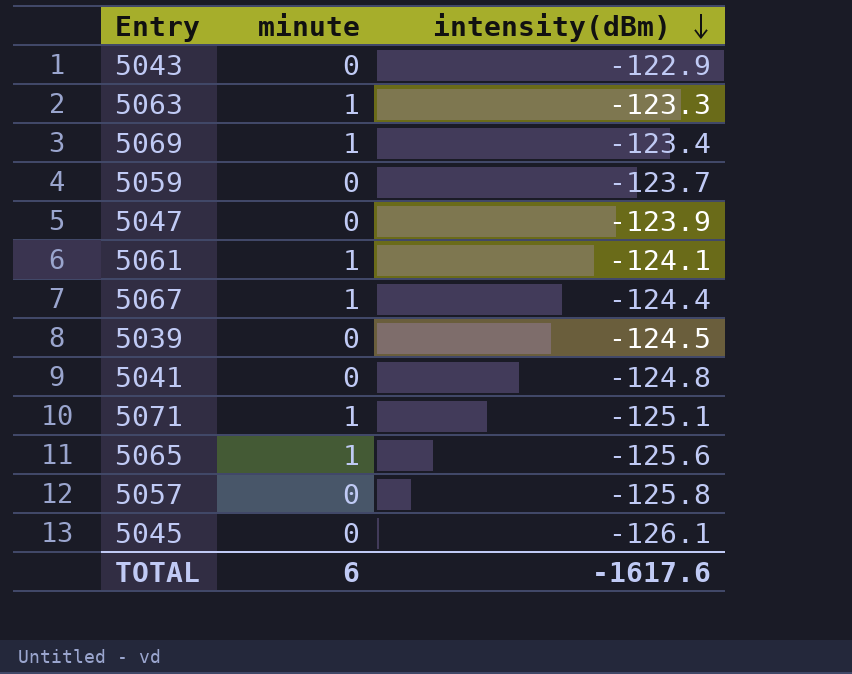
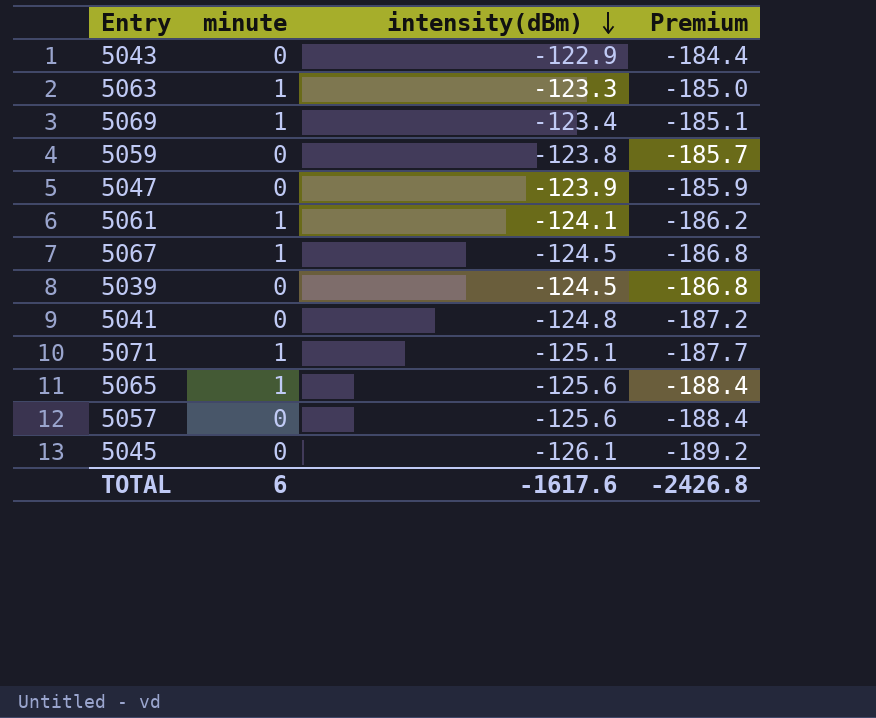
column Premium | formula: none -> [intensity(dBm)] * 1.5
5059 | intensity(dBm): -123.7 -> -123.8
5067 | intensity(dBm): -124.4 -> -124.5
5057 | intensity(dBm): -125.8 -> -125.6

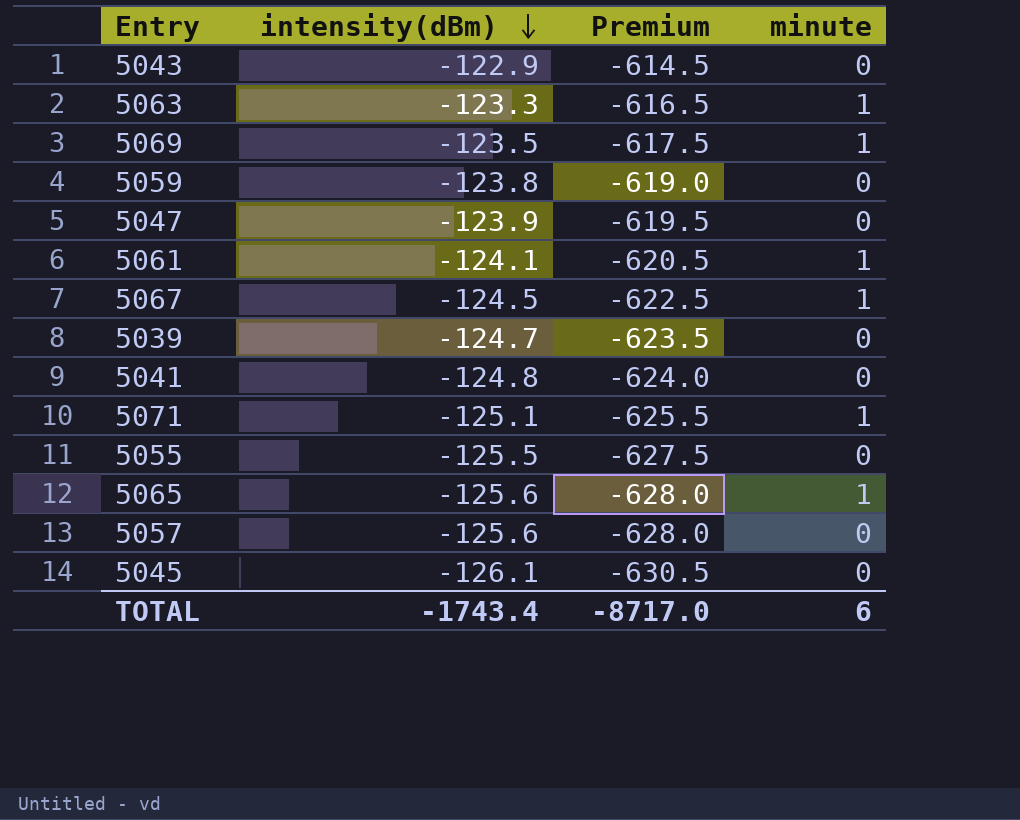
column Premium | formula: [intensity(dBm)] * 1.5 -> [intensity(dBm)] * 5
column minute | position: 2 -> 4
5069 | intensity(dBm): -123.4 -> -123.5
5039 | intensity(dBm): -124.5 -> -124.7
row 5055: none -> -125.5 | -627.5 | 0
TOTAL | intensity(dBm): -1617.6 -> -1743.4
TOTAL | Premium: -2426.8 -> -8717.0

